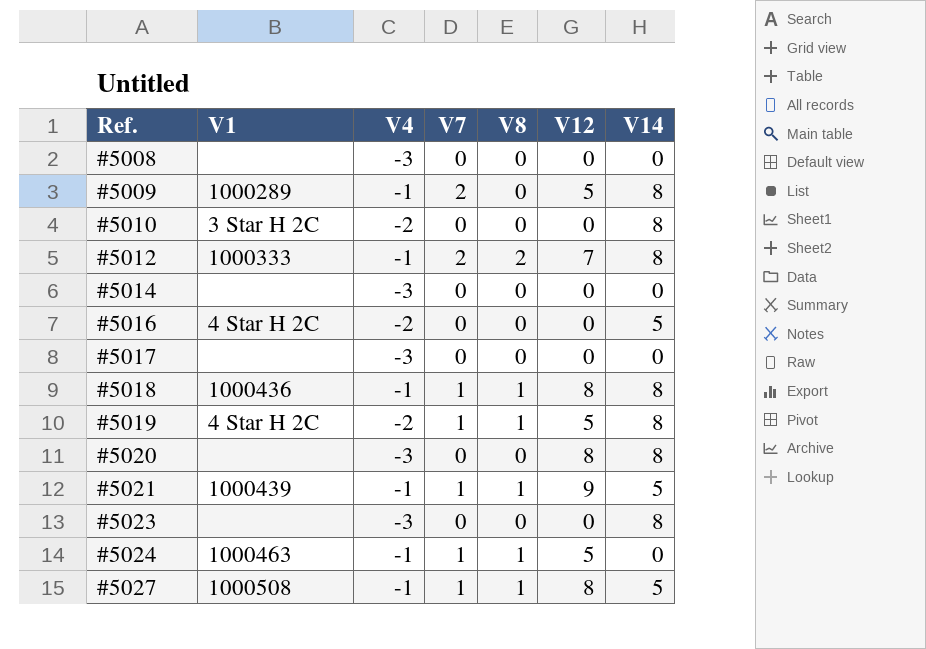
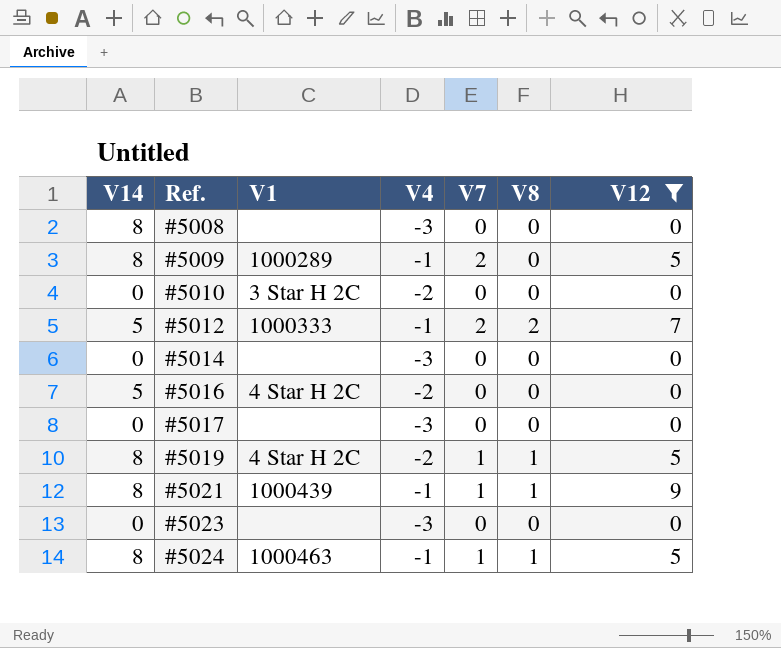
filter: none -> V12 != 8
column V14 | position: 7 -> 1
#5008 | V14: 0 -> 8
#5010 | V14: 8 -> 0
#5012 | V14: 8 -> 5
#5021 | V14: 5 -> 8
#5023 | V14: 8 -> 0
#5024 | V14: 0 -> 8

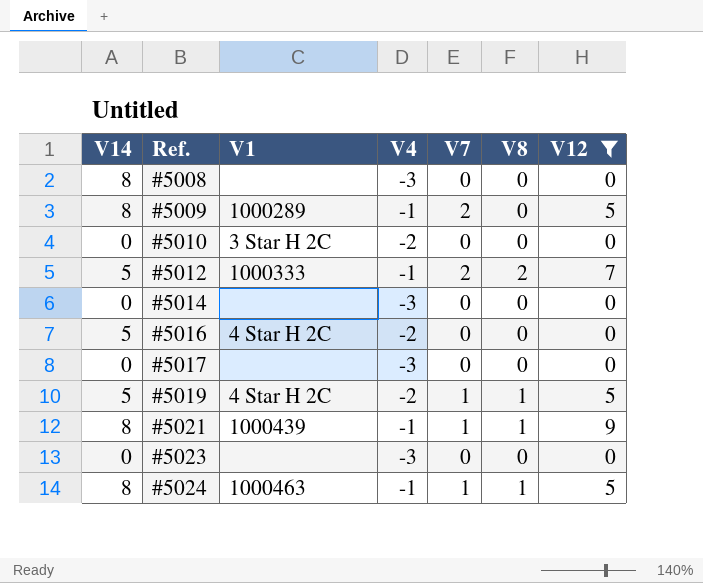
#5019 | V14: 8 -> 5

